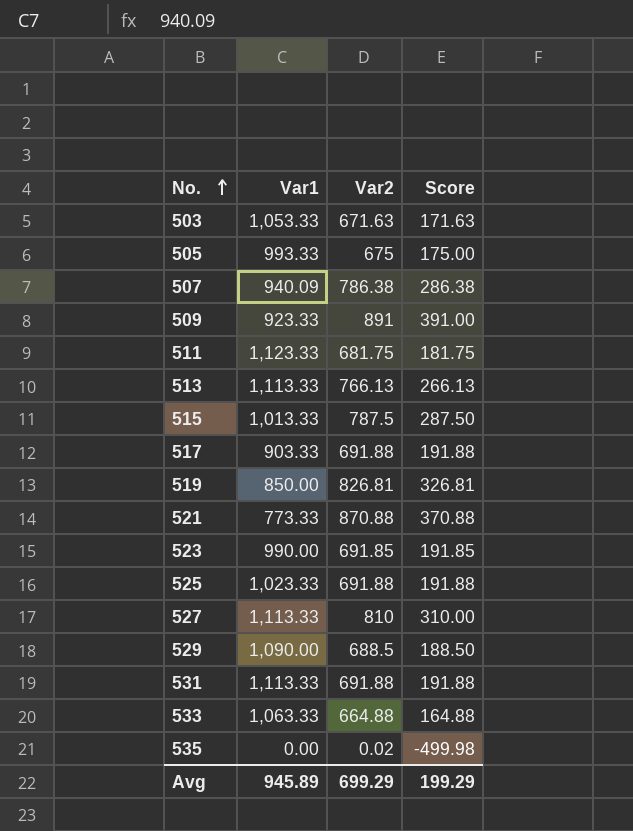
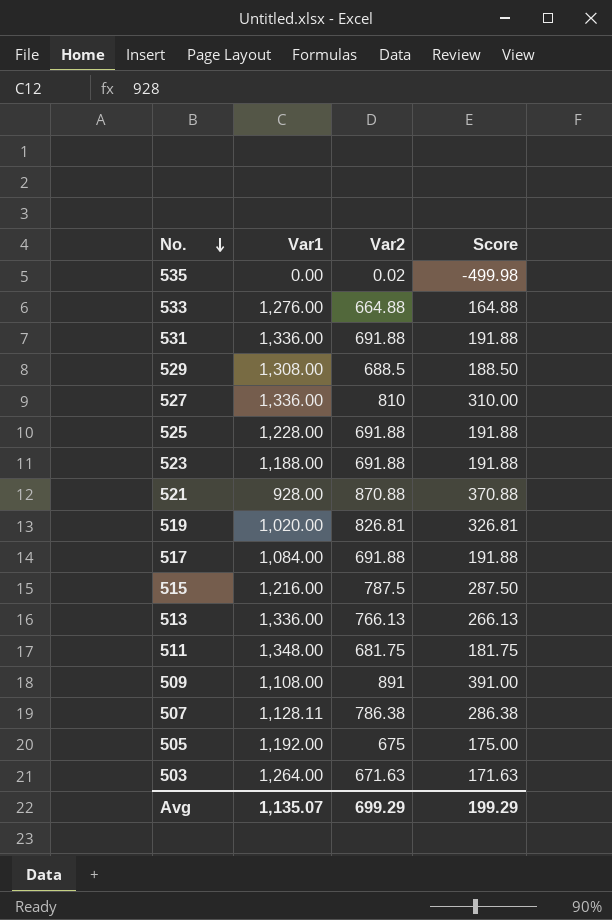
row order: No. ascending -> No. descending
533 | Var1: 1,063.33 -> 1,276.00
531 | Var1: 1,113.33 -> 1,336.00
529 | Var1: 1,090.00 -> 1,308.00
527 | Var1: 1,113.33 -> 1,336.00
525 | Var1: 1,023.33 -> 1,228.00
523 | Var1: 990.00 -> 1,188.00
523 | Var2: 691.85 -> 691.88
523 | Score: 191.85 -> 191.88
521 | Var1: 773.33 -> 928.00
519 | Var1: 850.00 -> 1,020.00
517 | Var1: 903.33 -> 1,084.00
515 | Var1: 1,013.33 -> 1,216.00
513 | Var1: 1,113.33 -> 1,336.00
511 | Var1: 1,123.33 -> 1,348.00
509 | Var1: 923.33 -> 1,108.00
507 | Var1: 940.09 -> 1,128.11
505 | Var1: 993.33 -> 1,192.00
503 | Var1: 1,053.33 -> 1,264.00
Avg | Var1: 945.89 -> 1,135.07

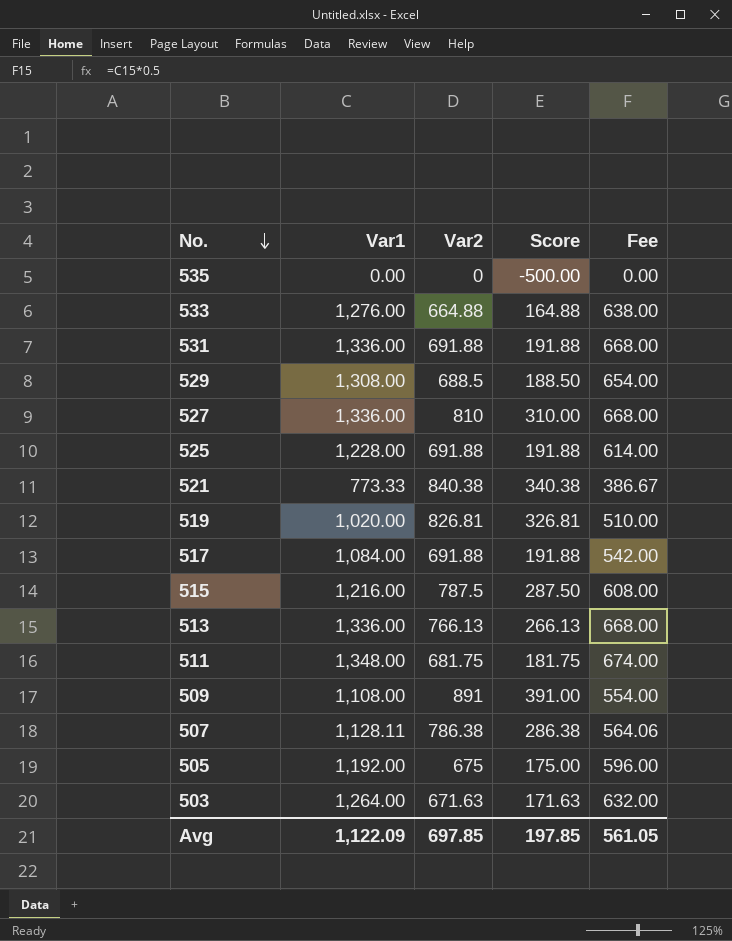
column Fee | formula: none -> [Var1] * 0.5
row 523: 1,188.00 | 691.88 | 191.88 -> none
535 | Var2: 0.02 -> 0
535 | Score: -499.98 -> -500.00
521 | Var1: 928.00 -> 773.33
521 | Var2: 870.88 -> 840.38
521 | Score: 370.88 -> 340.38
Avg | Var1: 1,135.07 -> 1,122.09
Avg | Var2: 699.29 -> 697.85
Avg | Score: 199.29 -> 197.85

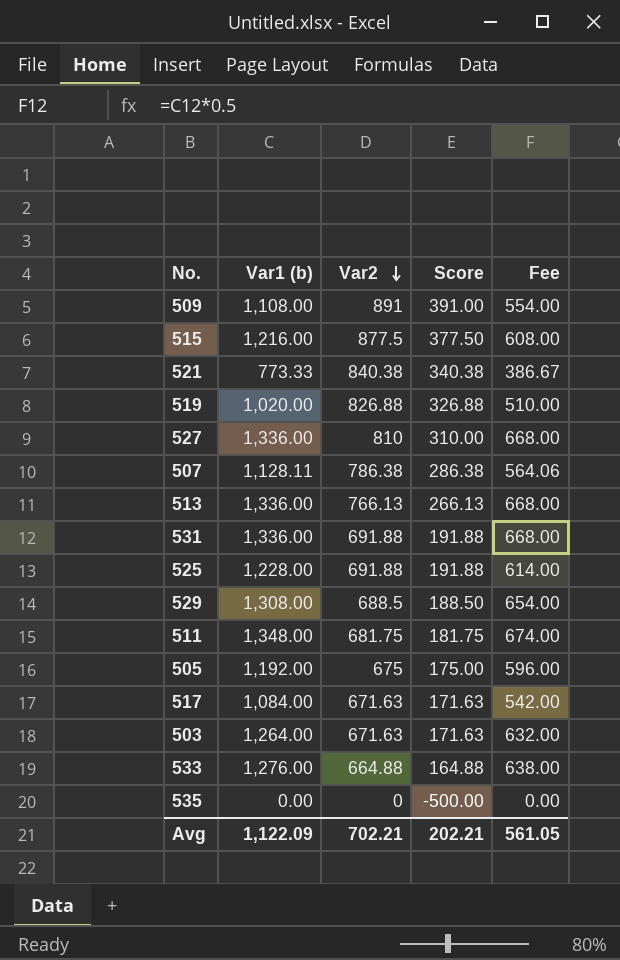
row order: No. descending -> Var2 descending
column name: Var1 -> Var1 (b)
515 | Var2: 787.5 -> 877.5
515 | Score: 287.50 -> 377.50
519 | Var2: 826.81 -> 826.88
519 | Score: 326.81 -> 326.88
517 | Var2: 691.88 -> 671.63
517 | Score: 191.88 -> 171.63
Avg | Var2: 697.85 -> 702.21
Avg | Score: 197.85 -> 202.21

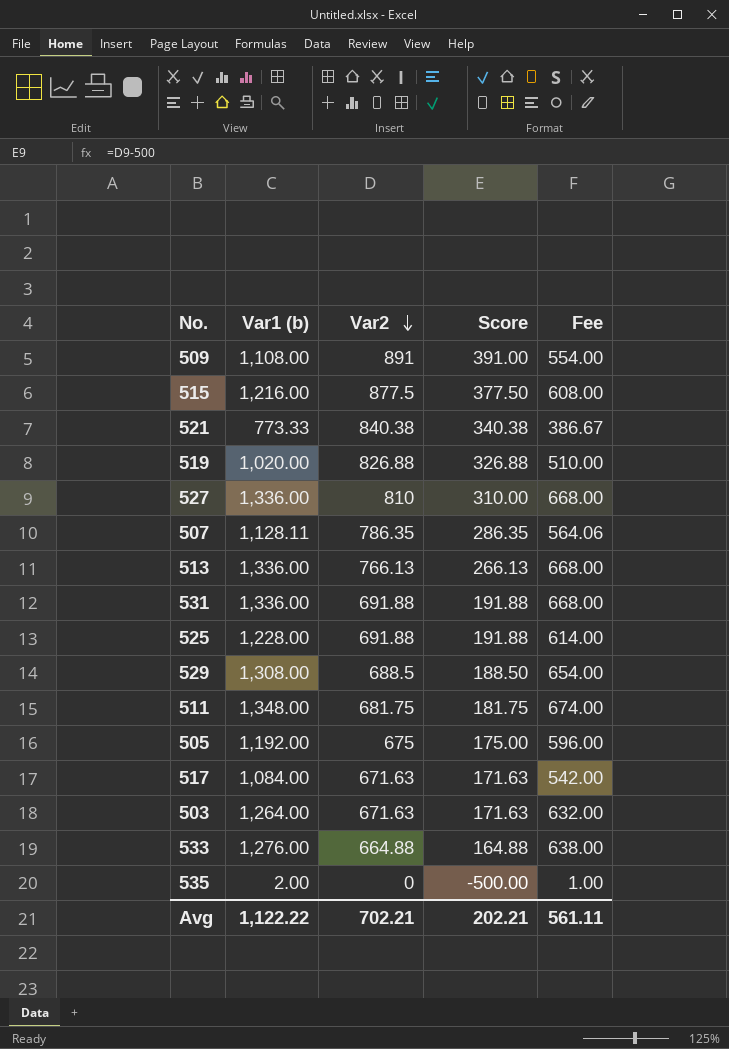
507 | Var2: 786.38 -> 786.35
507 | Score: 286.38 -> 286.35
535 | Var1 (b): 0.00 -> 2.00
535 | Fee: 0.00 -> 1.00
Avg | Var1 (b): 1,122.09 -> 1,122.22
Avg | Fee: 561.05 -> 561.11

